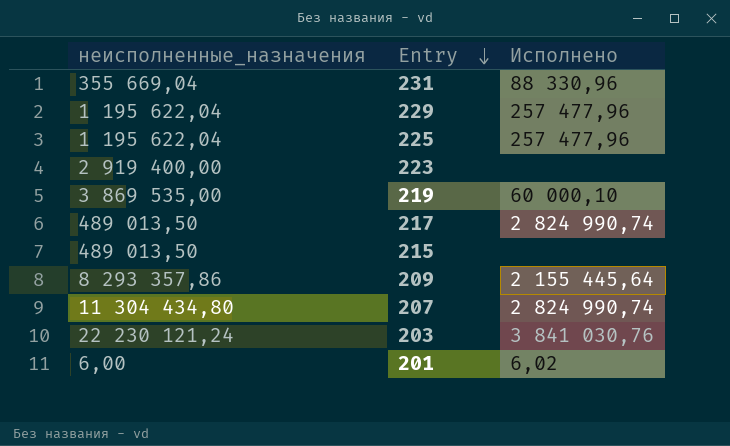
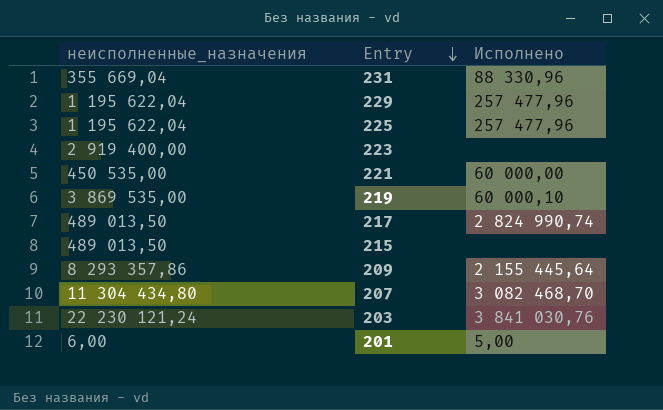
row 221: none -> 450 535,00 | 60 000,00
207 | Исполнено: 2 824 990,74 -> 3 082 468,70
201 | Исполнено: 6,02 -> 5,00

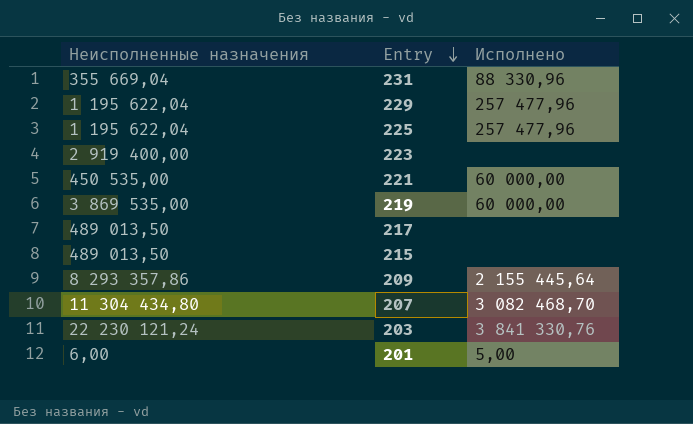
column name: неисполненные_назначения -> Неисполненные назначения
219 | Исполнено: 60 000,10 -> 60 000,00
217 | Исполнено: 2 824 990,74 -> none
203 | Исполнено: 3 841 030,76 -> 3 841 330,76

